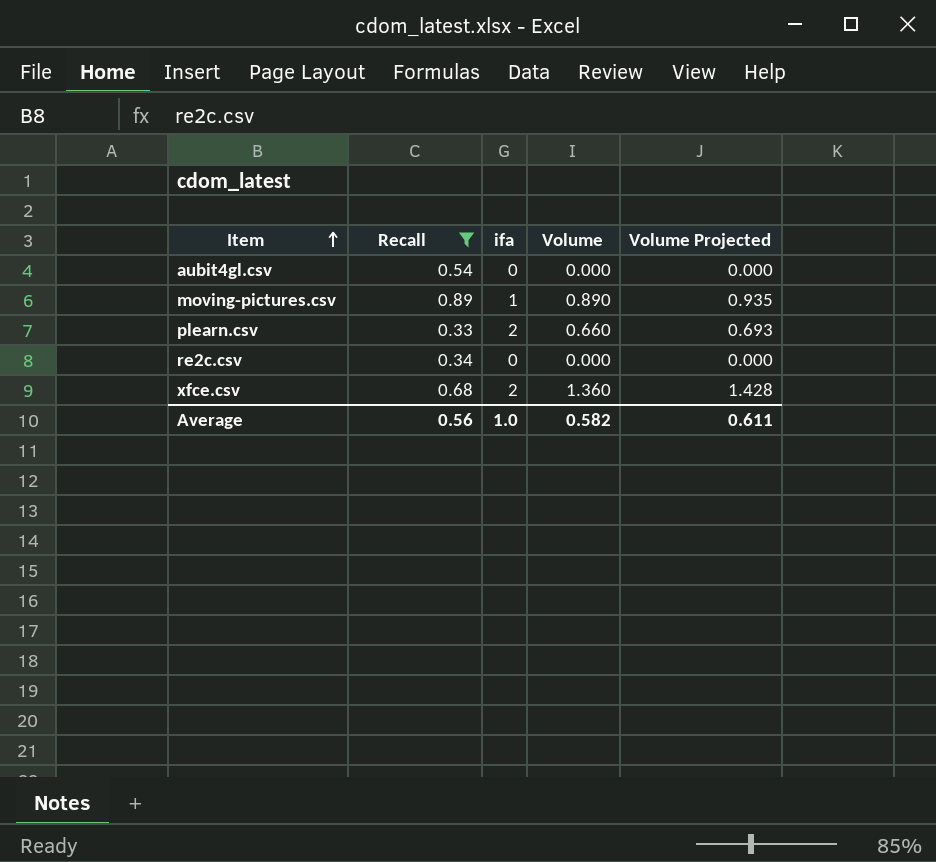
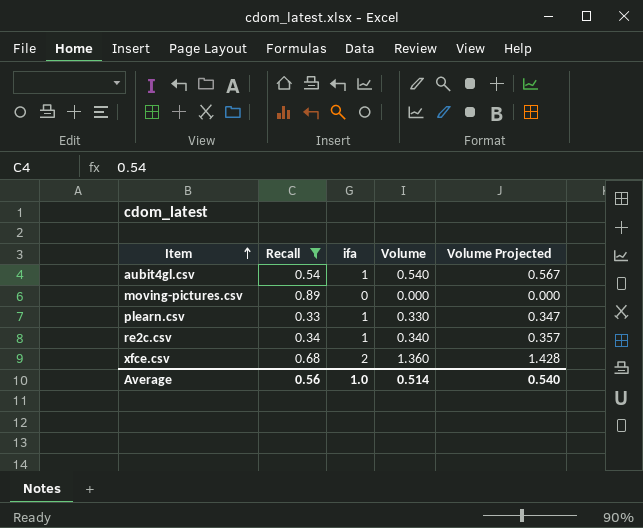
aubit4gl.csv | ifa: 0 -> 1
aubit4gl.csv | Volume: 0.000 -> 0.540
aubit4gl.csv | Volume Projected: 0.000 -> 0.567
moving-pictures.csv | ifa: 1 -> 0
moving-pictures.csv | Volume: 0.890 -> 0.000
moving-pictures.csv | Volume Projected: 0.935 -> 0.000
plearn.csv | ifa: 2 -> 1
plearn.csv | Volume: 0.660 -> 0.330
plearn.csv | Volume Projected: 0.693 -> 0.347
re2c.csv | ifa: 0 -> 1
re2c.csv | Volume: 0.000 -> 0.340
re2c.csv | Volume Projected: 0.000 -> 0.357
Average | Volume: 0.582 -> 0.514
Average | Volume Projected: 0.611 -> 0.540

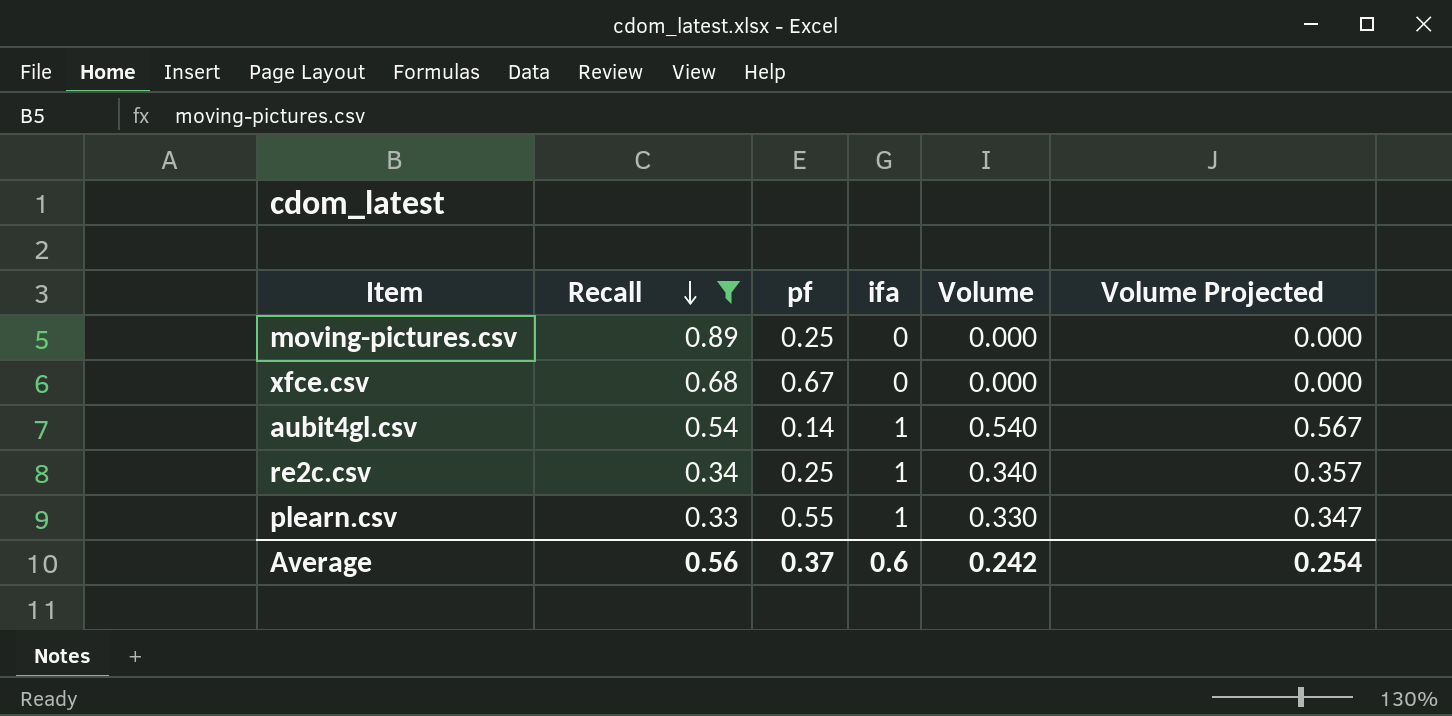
row order: Item ascending -> Recall descending
column pf | position: none -> 3
xfce.csv | ifa: 2 -> 0
xfce.csv | Volume: 1.360 -> 0.000
xfce.csv | Volume Projected: 1.428 -> 0.000
Average | ifa: 1.0 -> 0.6
Average | Volume: 0.514 -> 0.242
Average | Volume Projected: 0.540 -> 0.254

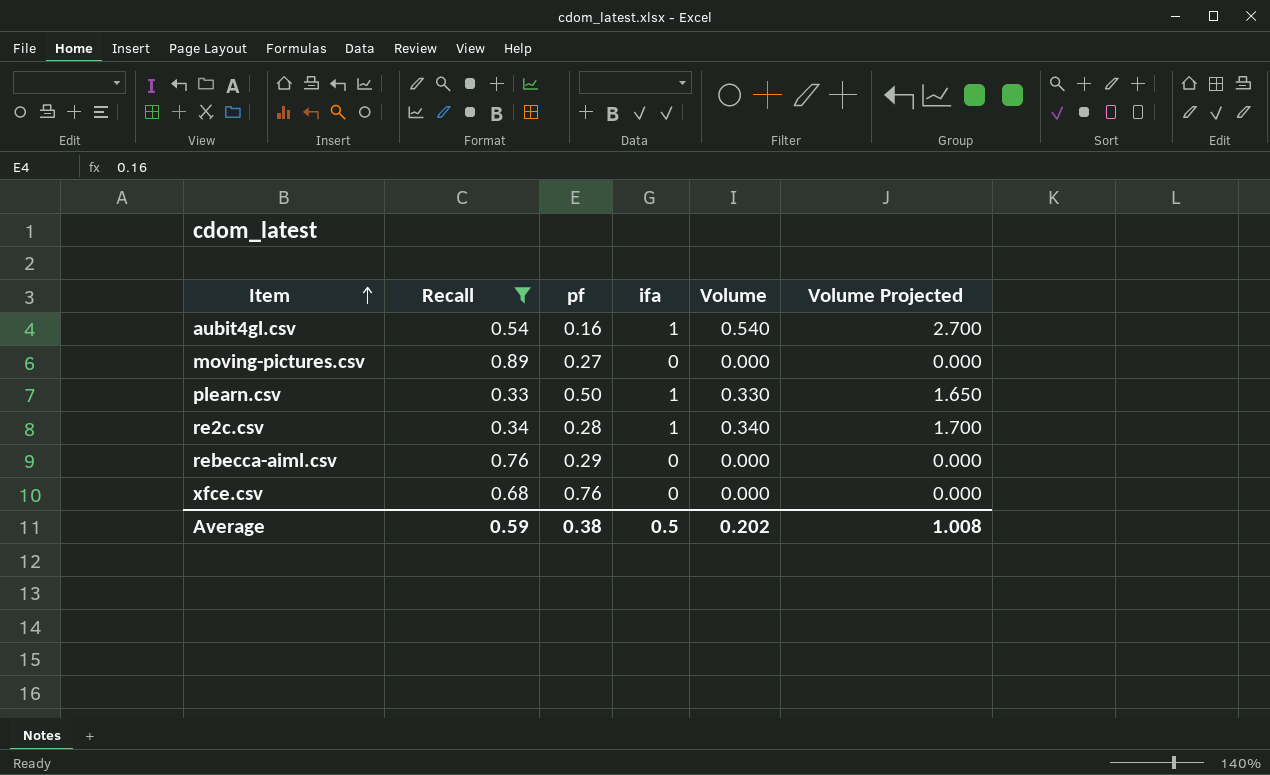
row order: Recall descending -> Item ascending
column Volume Projected | formula: [Volume] * 1.05 -> [Volume] * 5
aubit4gl.csv | pf: 0.14 -> 0.16
moving-pictures.csv | pf: 0.25 -> 0.27
plearn.csv | pf: 0.55 -> 0.50
re2c.csv | pf: 0.25 -> 0.28
row rebecca-aiml.csv: none -> 0.76 | 0.29 | 0 | 0.000 | 0.000
xfce.csv | pf: 0.67 -> 0.76
Average | Recall: 0.56 -> 0.59
Average | pf: 0.37 -> 0.38
Average | ifa: 0.6 -> 0.5
Average | Volume: 0.242 -> 0.202
Average | Volume Projected: 0.254 -> 1.008

